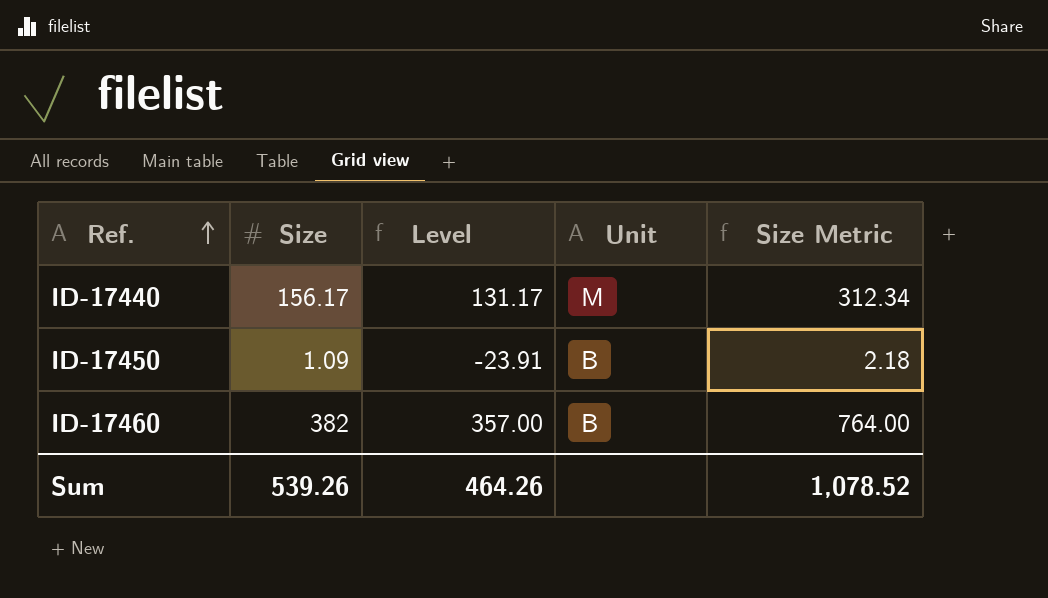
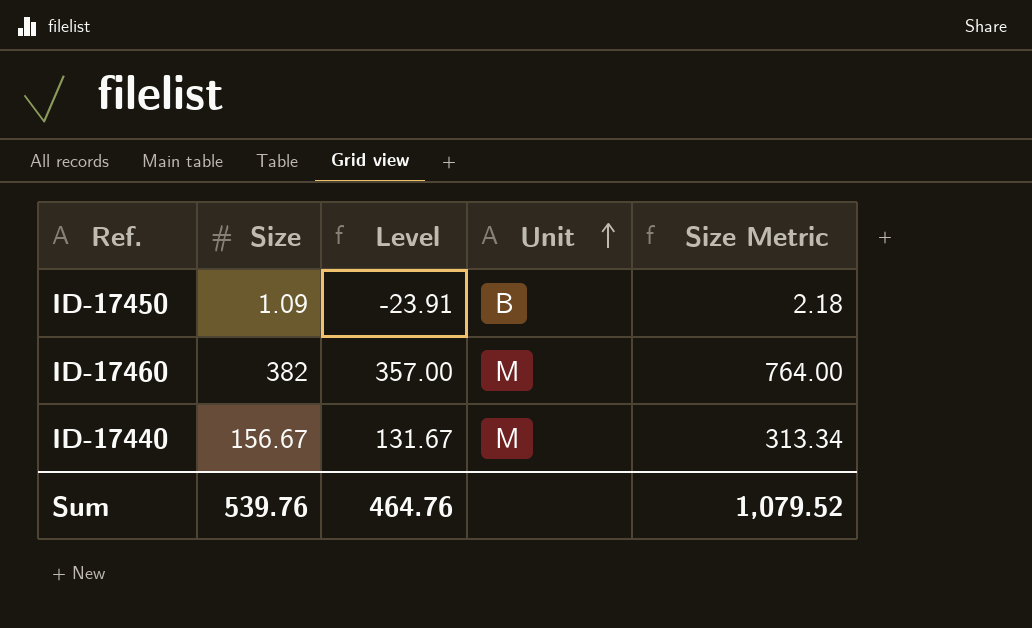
row order: Ref. ascending -> Unit ascending
ID-17460 | Unit: B -> M
ID-17440 | Size: 156.17 -> 156.67
ID-17440 | Level: 131.17 -> 131.67
ID-17440 | Size Metric: 312.34 -> 313.34
Sum | Size: 539.26 -> 539.76
Sum | Level: 464.26 -> 464.76
Sum | Size Metric: 1,078.52 -> 1,079.52

